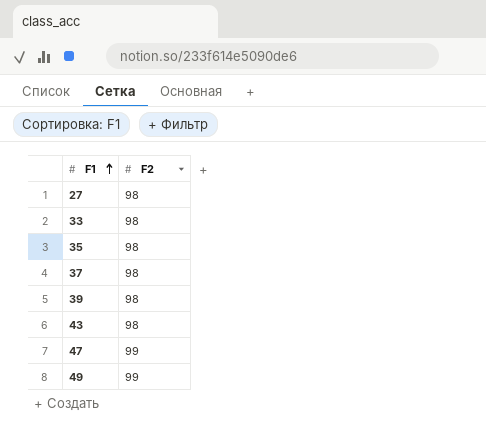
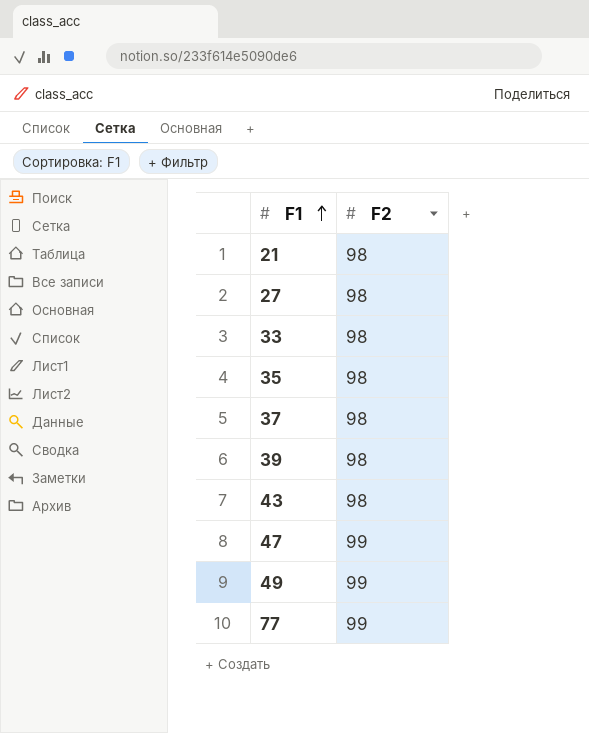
row 21: none -> 98
row 77: none -> 99

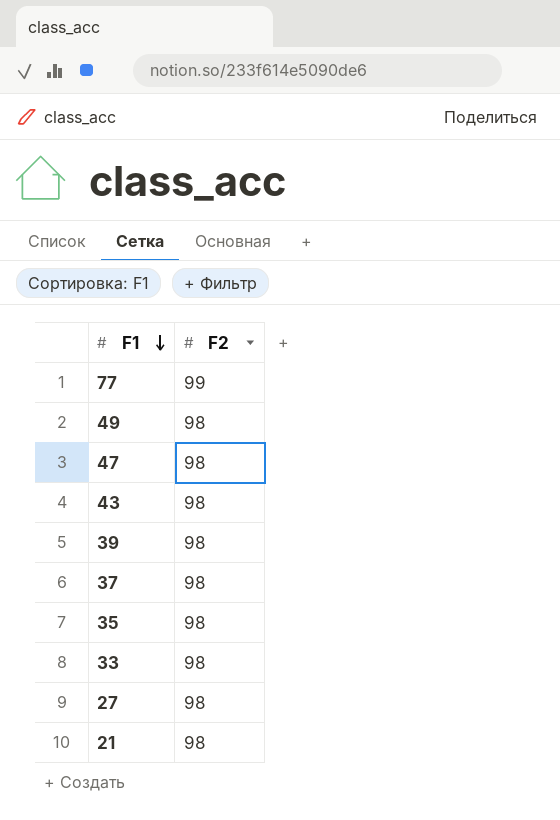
row order: F1 ascending -> F1 descending
49 | F2: 99 -> 98
47 | F2: 99 -> 98

